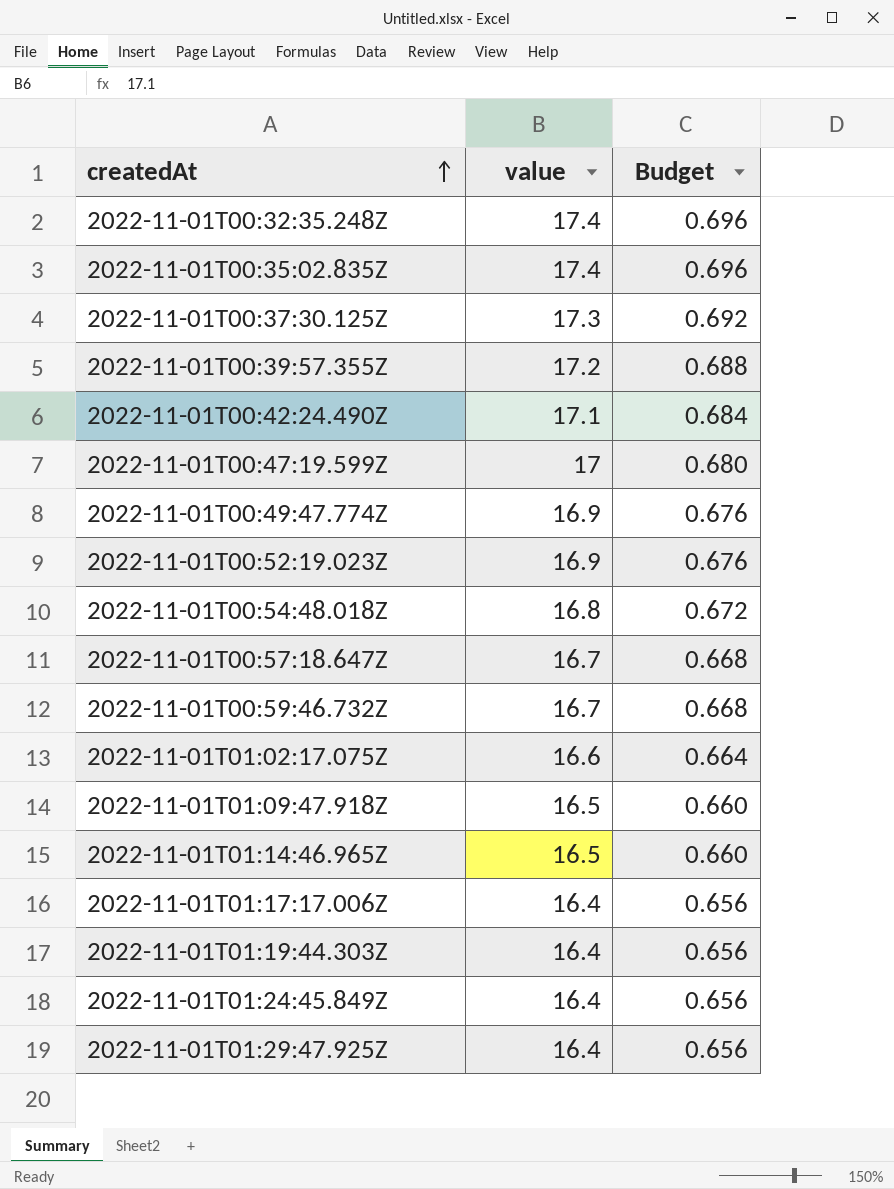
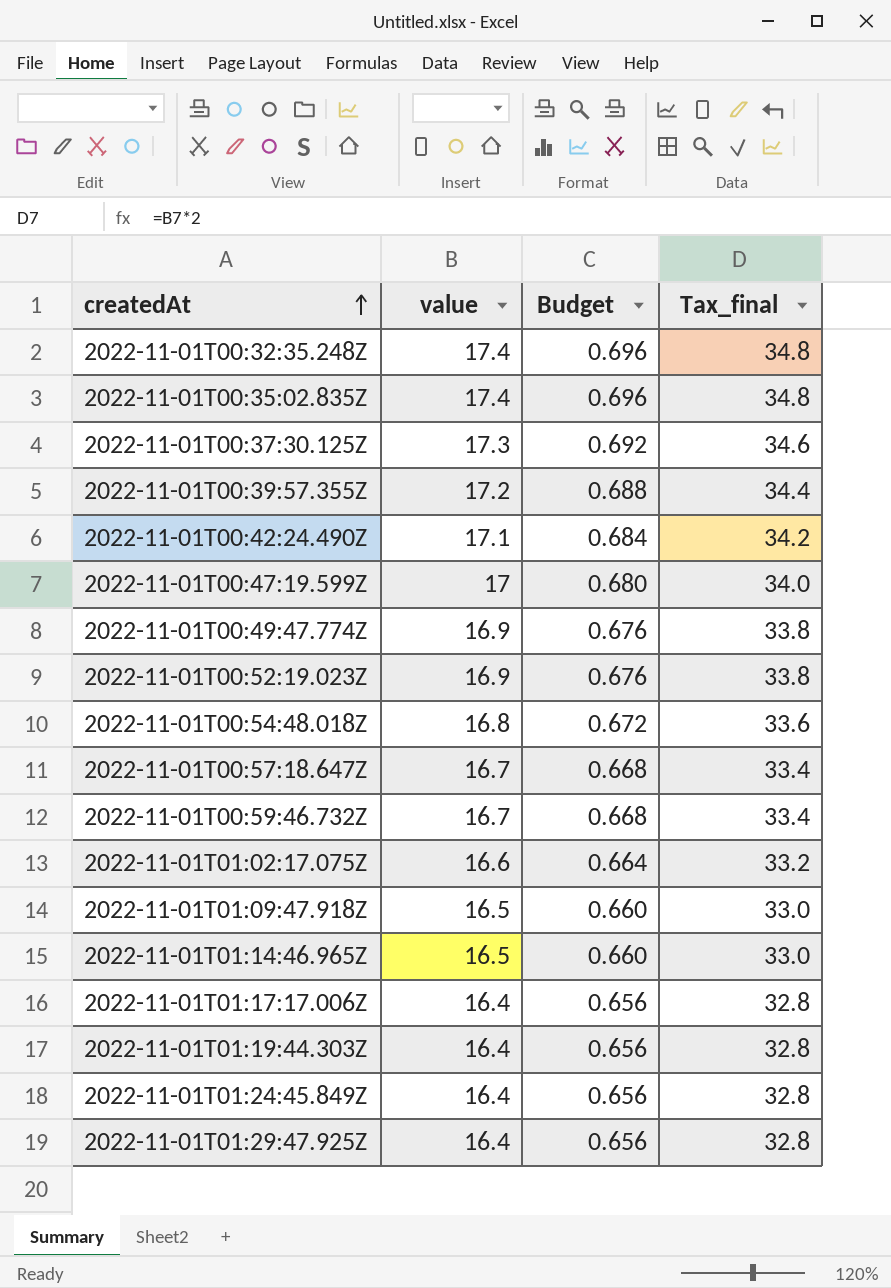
column Tax_final | formula: none -> [value] * 2

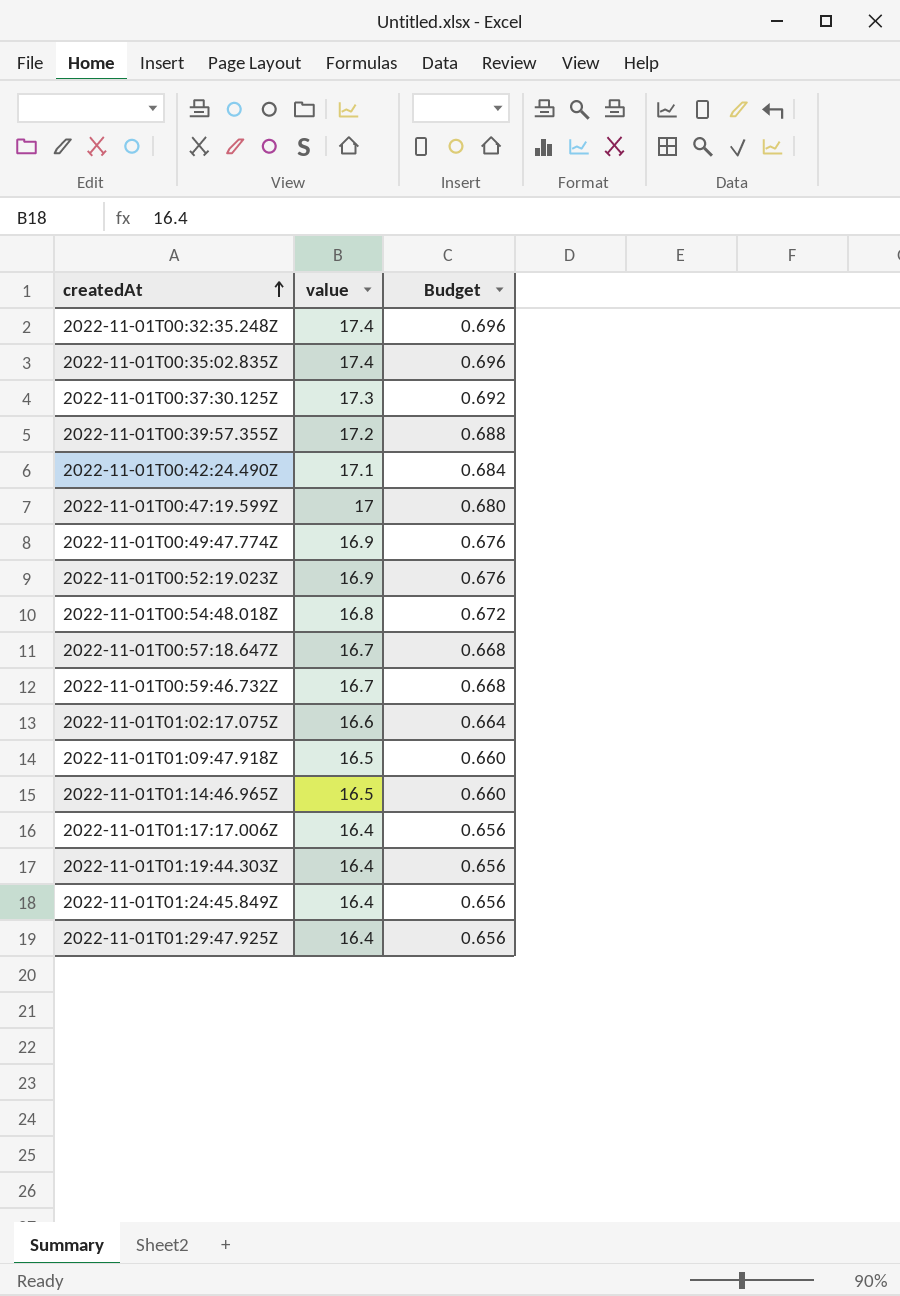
column Tax_final | formula: [value] * 2 -> none

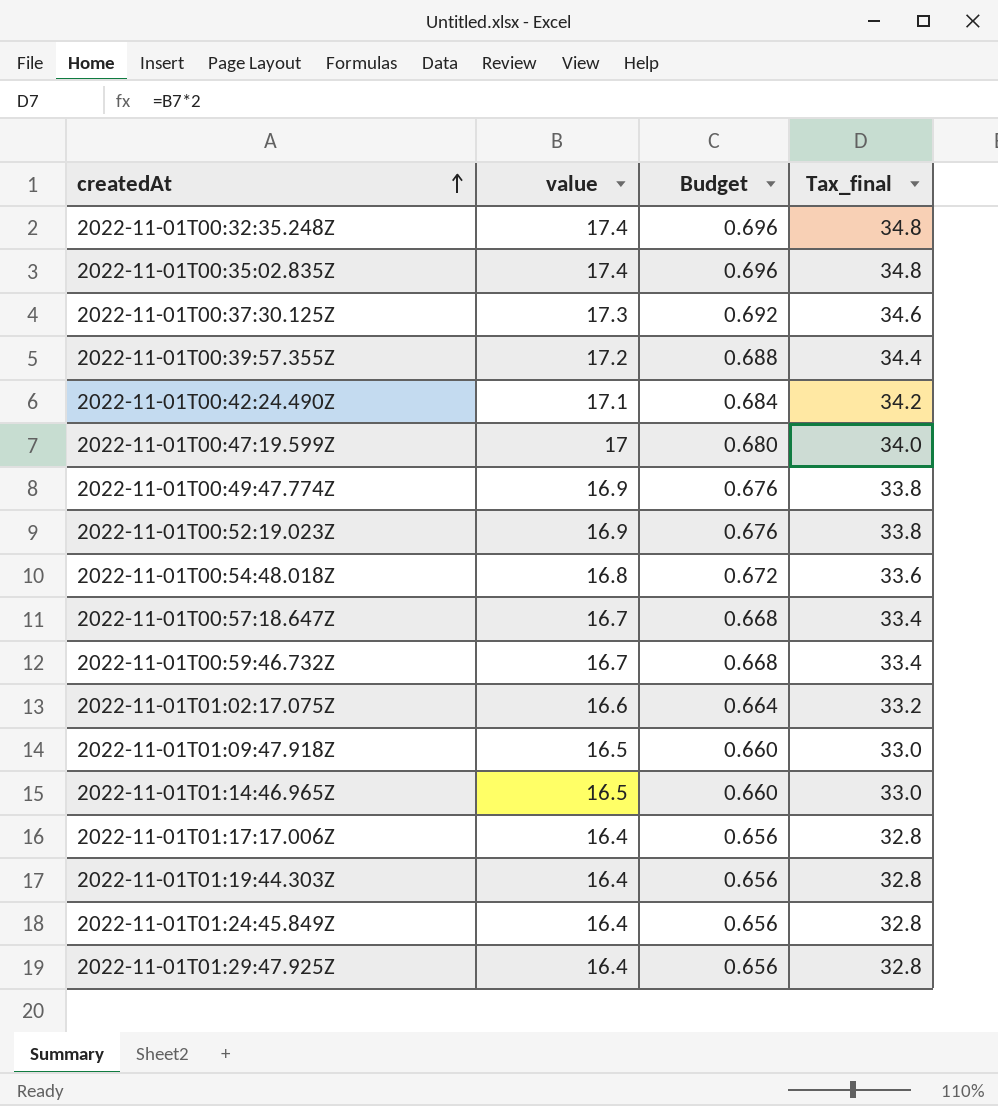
column Tax_final | formula: none -> [value] * 2

